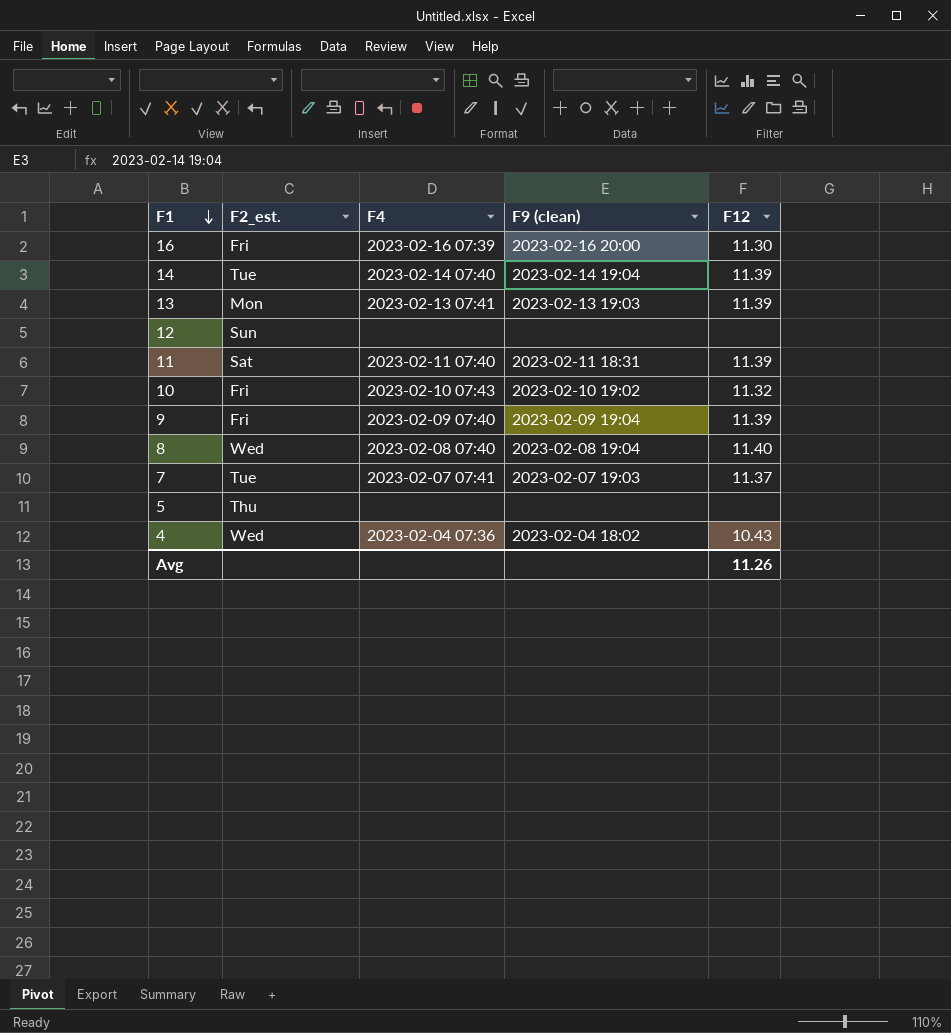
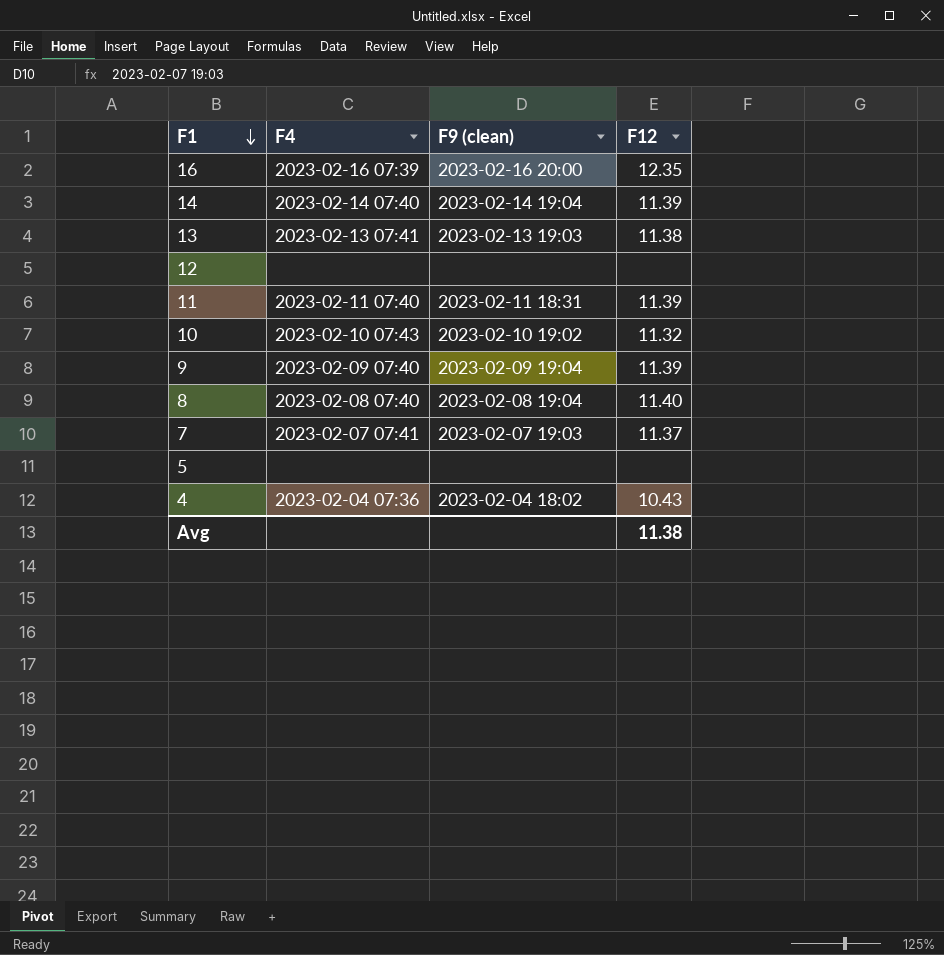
column F2_est. | position: 2 -> none
16 | F12: 11.30 -> 12.35
13 | F12: 11.39 -> 11.38
Avg | F12: 11.26 -> 11.38

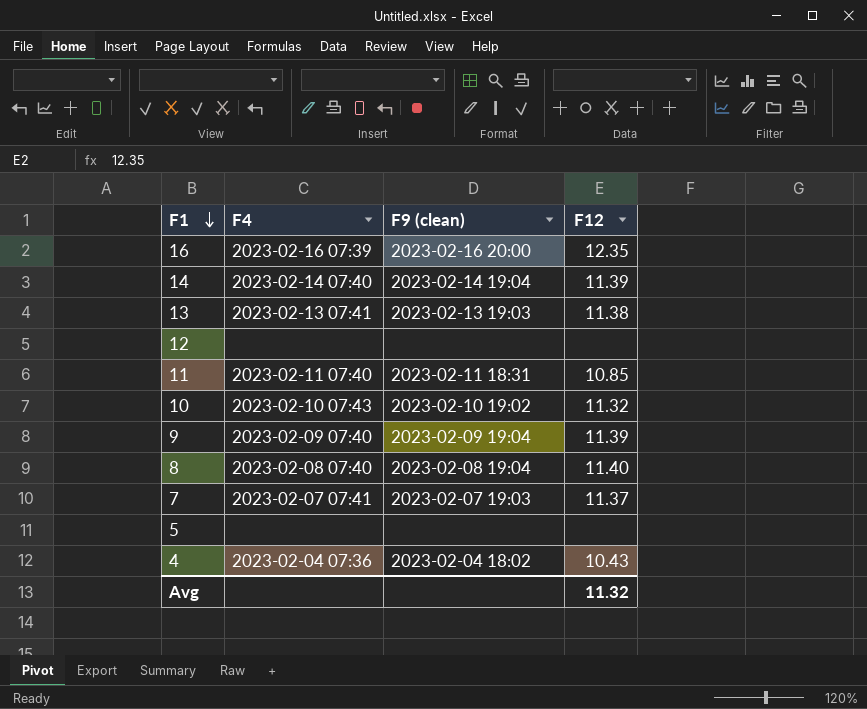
11 | F12: 11.39 -> 10.85
Avg | F12: 11.38 -> 11.32

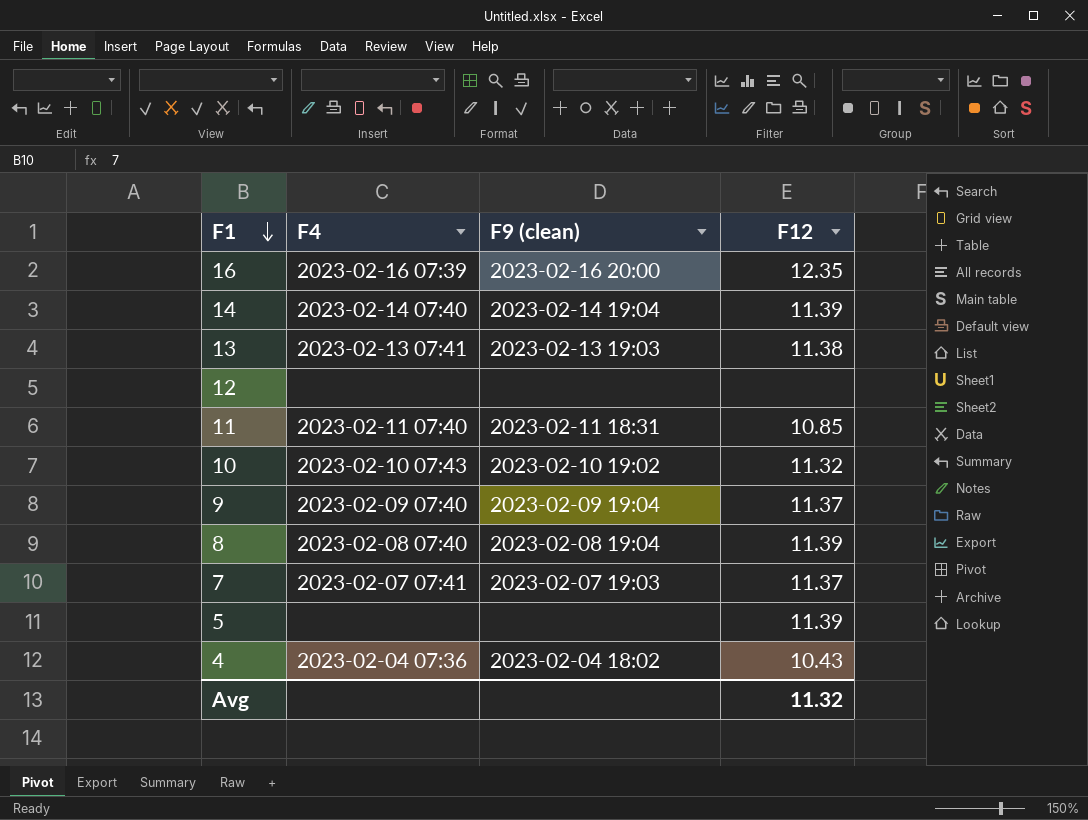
9 | F12: 11.39 -> 11.37
8 | F12: 11.40 -> 11.39
5 | F12: none -> 11.39

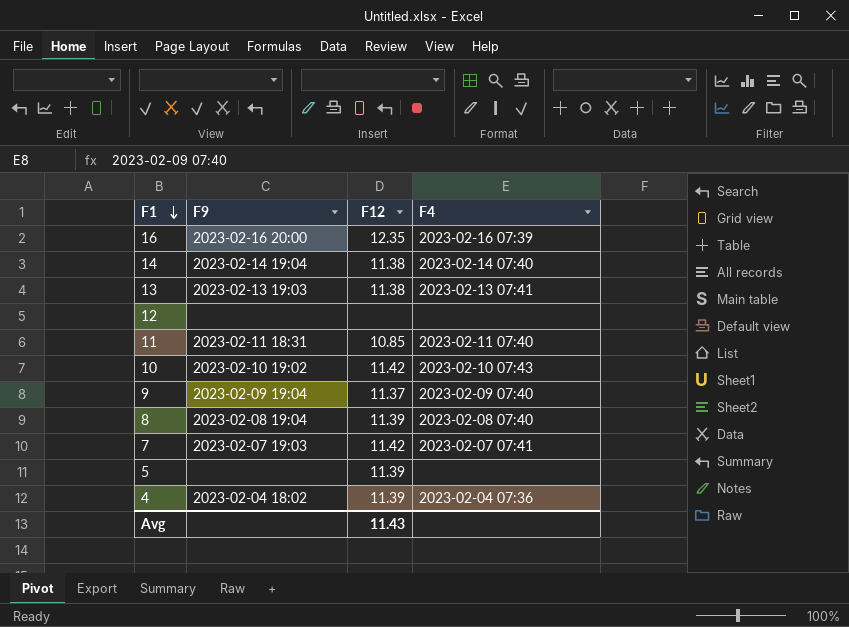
column name: F9 (clean) -> F9
column F4 | position: 2 -> 4
14 | F12: 11.39 -> 11.38
10 | F12: 11.32 -> 11.42
7 | F12: 11.37 -> 11.42
4 | F12: 10.43 -> 11.39
Avg | F12: 11.32 -> 11.43

